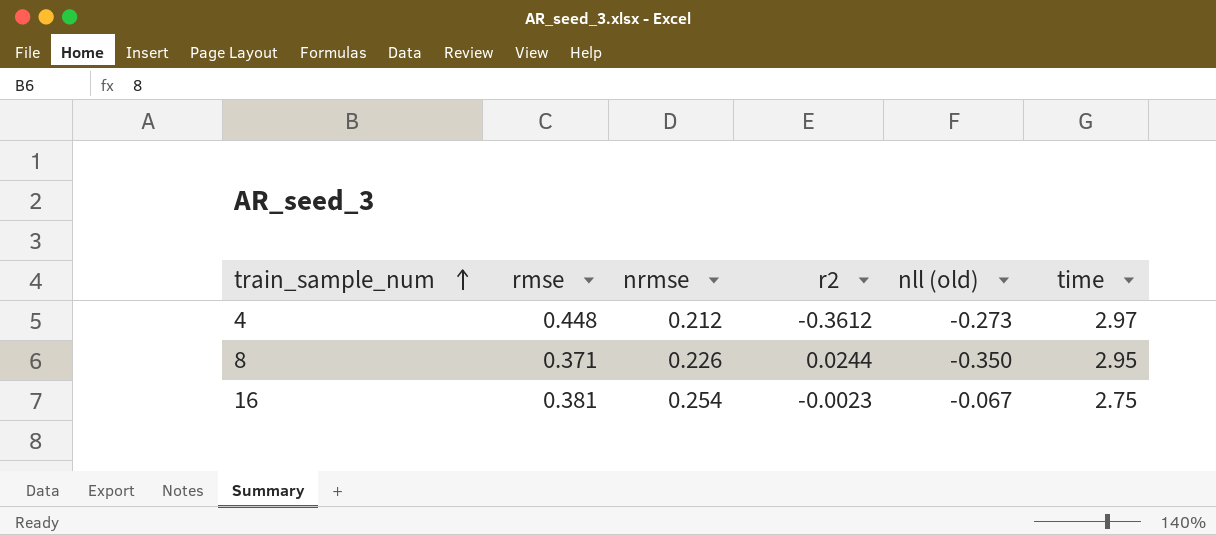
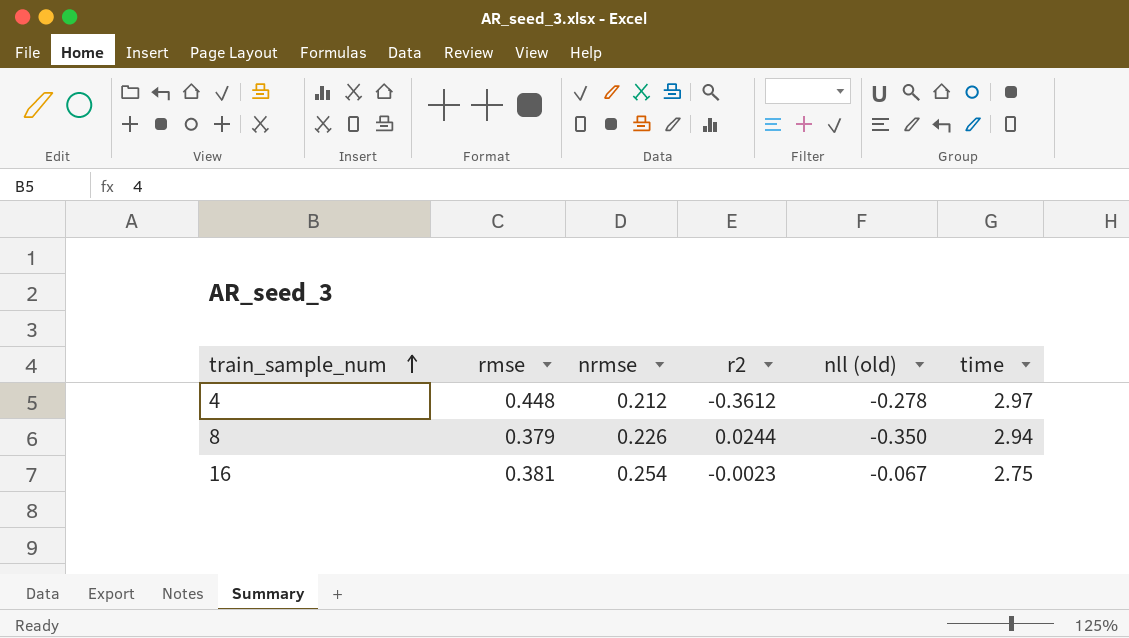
4 | nll (old): -0.273 -> -0.278
8 | rmse: 0.371 -> 0.379
8 | time: 2.95 -> 2.94

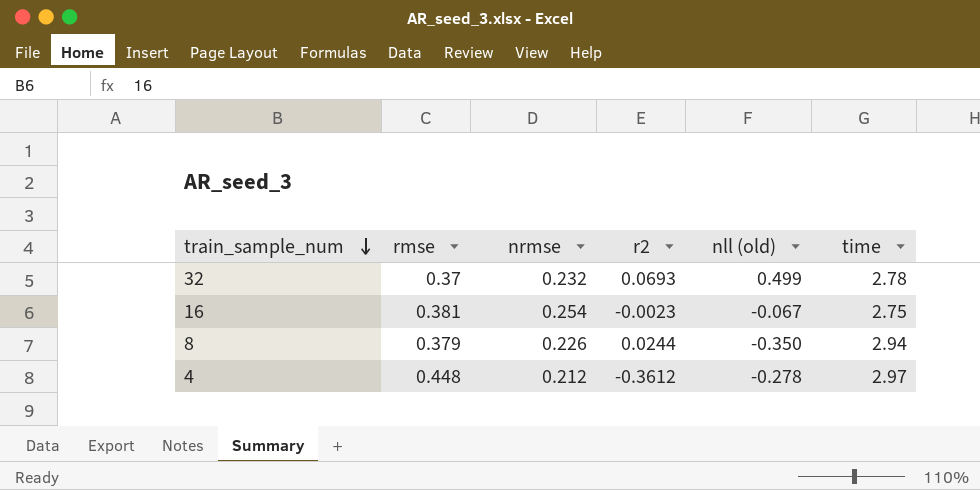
row order: train_sample_num ascending -> train_sample_num descending
row 32: none -> 0.37 | 0.232 | 0.0693 | 0.499 | 2.78

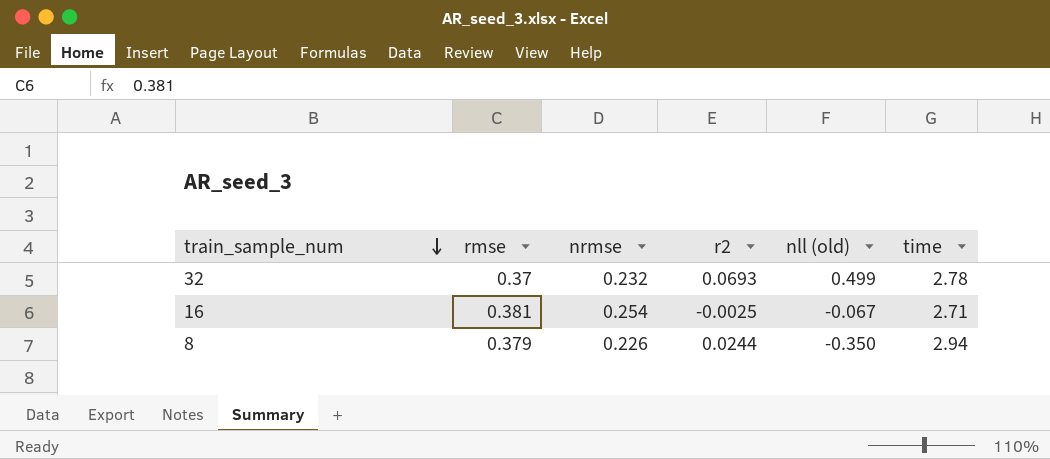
row 4: 0.448 | 0.212 | -0.3612 | -0.278 | 2.97 -> none
16 | r2: -0.0023 -> -0.0025
16 | time: 2.75 -> 2.71

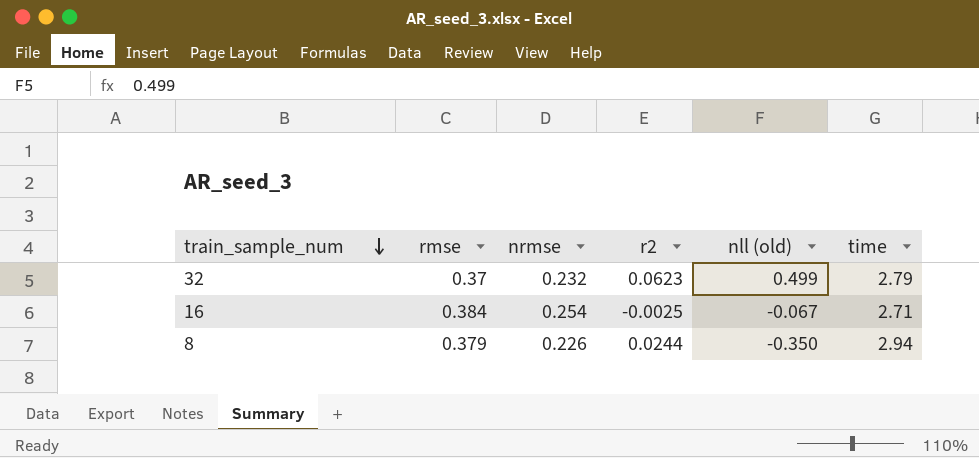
32 | r2: 0.0693 -> 0.0623
32 | time: 2.78 -> 2.79
16 | rmse: 0.381 -> 0.384

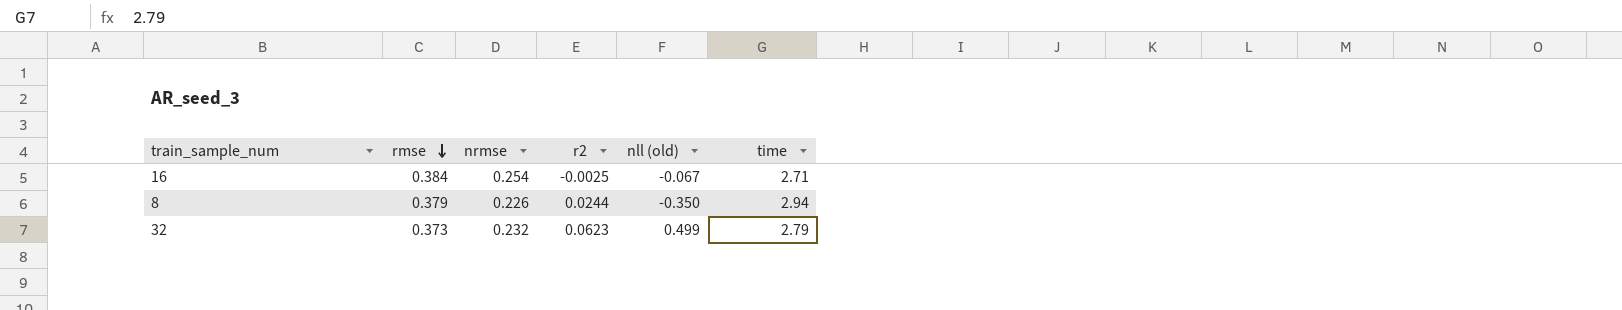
row order: train_sample_num descending -> rmse descending
32 | rmse: 0.37 -> 0.373

